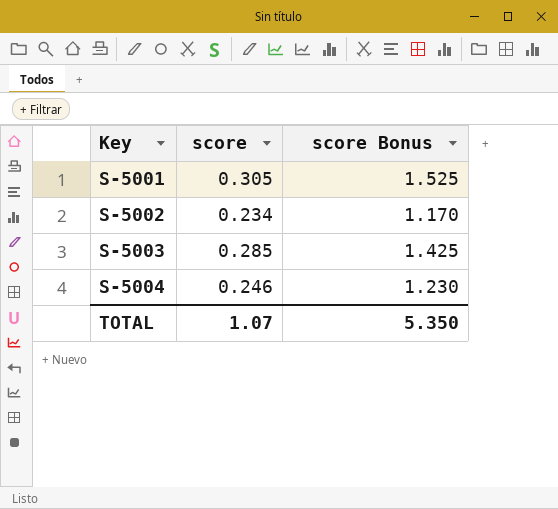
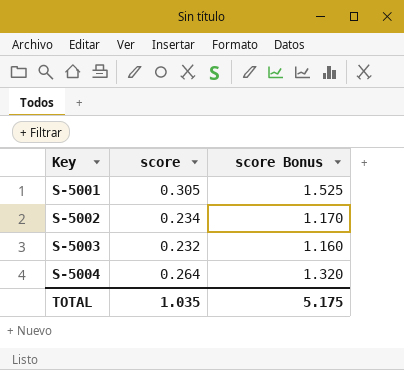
S-5003 | score: 0.285 -> 0.232
S-5003 | score Bonus: 1.425 -> 1.160
S-5004 | score: 0.246 -> 0.264
S-5004 | score Bonus: 1.230 -> 1.320
TOTAL | score: 1.07 -> 1.035
TOTAL | score Bonus: 5.350 -> 5.175

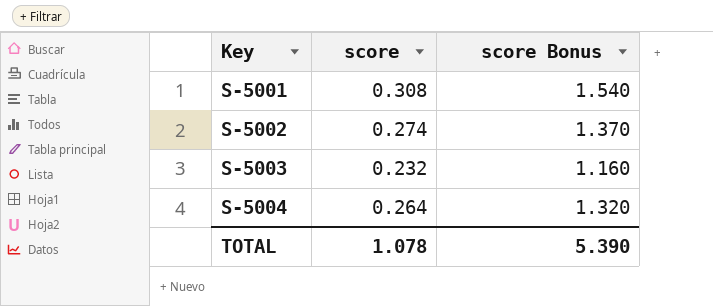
S-5001 | score: 0.305 -> 0.308
S-5001 | score Bonus: 1.525 -> 1.540
S-5002 | score: 0.234 -> 0.274
S-5002 | score Bonus: 1.170 -> 1.370
TOTAL | score: 1.035 -> 1.078
TOTAL | score Bonus: 5.175 -> 5.390

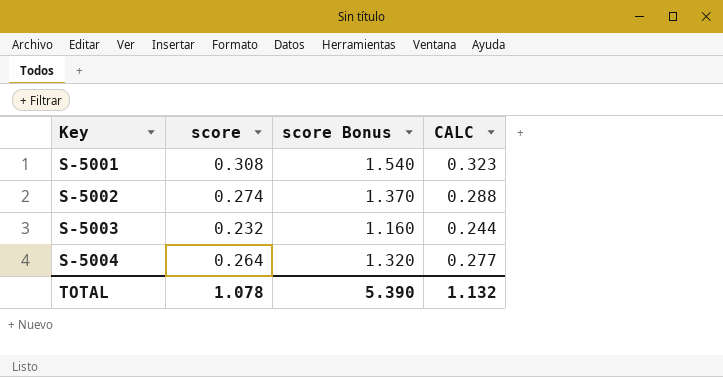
column CALC | formula: none -> [score] * 1.05

